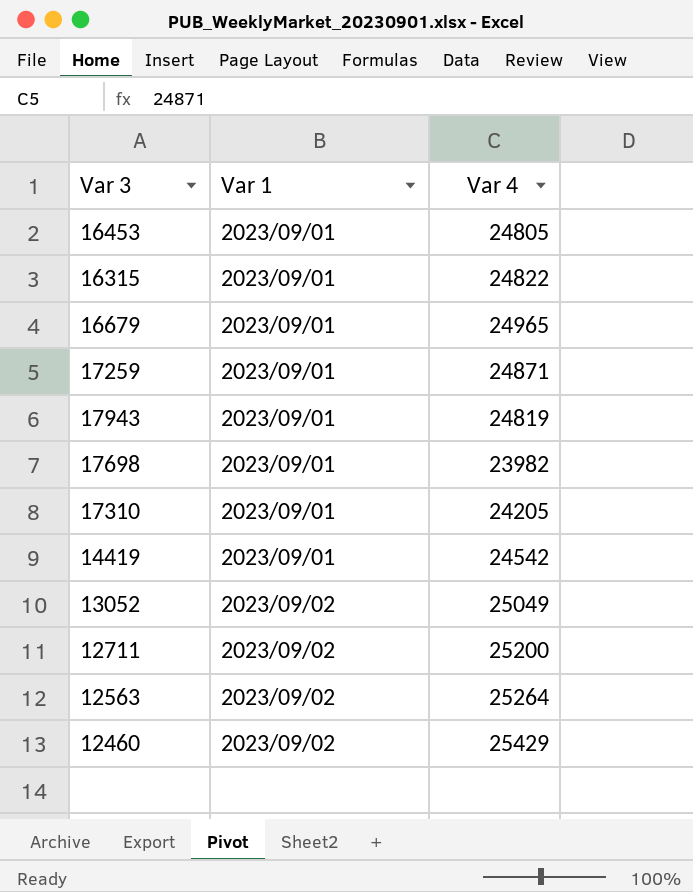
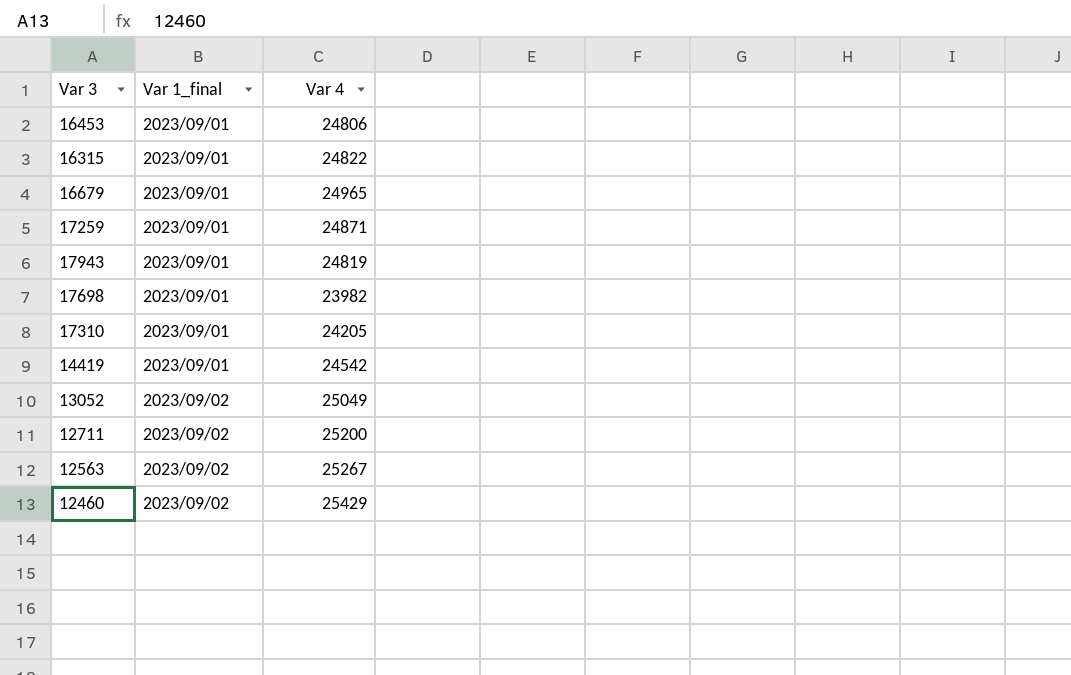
column name: Var 1 -> Var 1_final
16453 | Var 4: 24805 -> 24806
12563 | Var 4: 25264 -> 25267

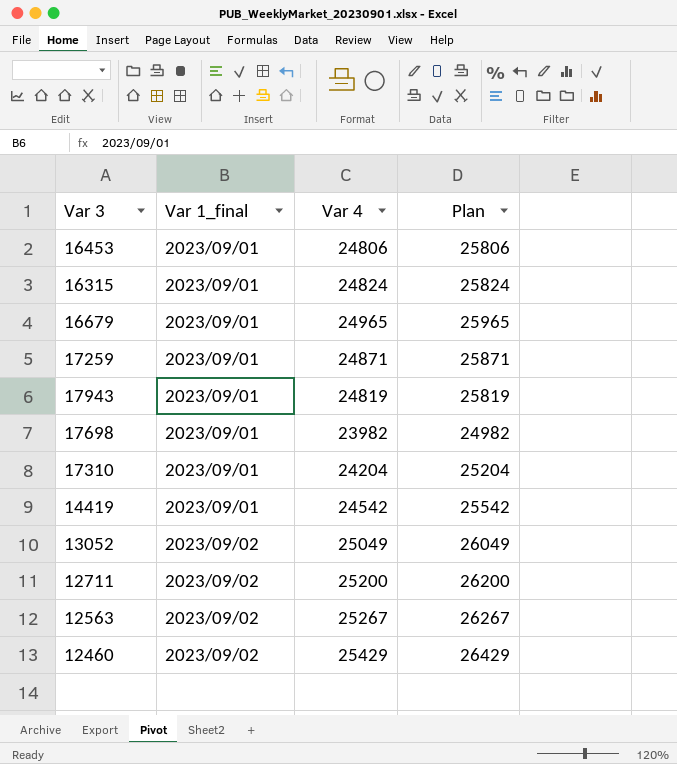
column Plan | formula: none -> [Var 4] + 1000
16315 | Var 4: 24822 -> 24824
17310 | Var 4: 24205 -> 24204

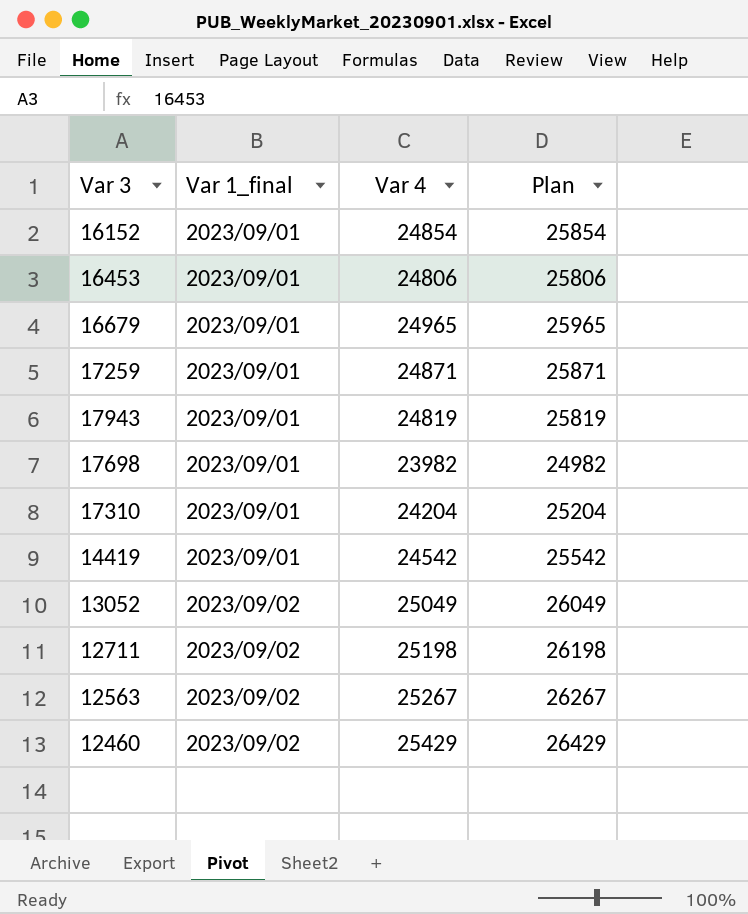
row 16315: 2023/09/01 | 24824 | 25824 -> none
row 16152: none -> 2023/09/01 | 24854 | 25854
12711 | Var 4: 25200 -> 25198
12711 | Plan: 26200 -> 26198

